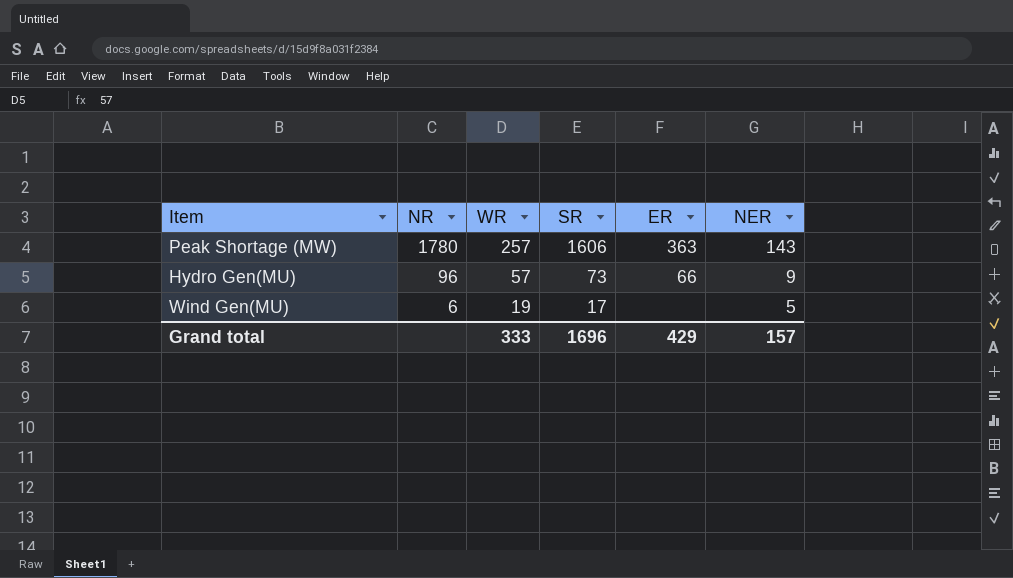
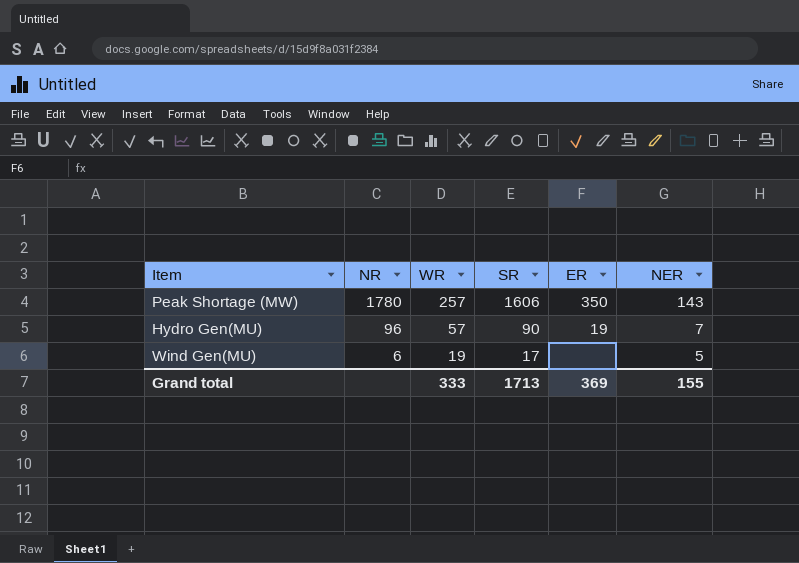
Peak Shortage (MW) | ER: 363 -> 350
Hydro Gen(MU) | SR: 73 -> 90
Hydro Gen(MU) | ER: 66 -> 19
Hydro Gen(MU) | NER: 9 -> 7
Grand total | SR: 1696 -> 1713
Grand total | ER: 429 -> 369
Grand total | NER: 157 -> 155

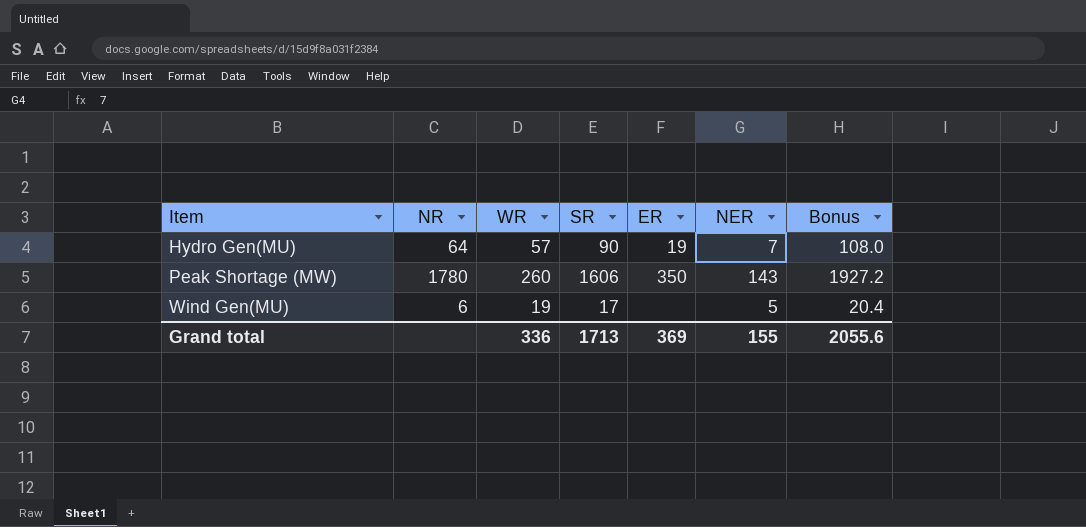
row order: NR descending -> Item ascending
column Bonus | formula: none -> [SR] * 1.2
Hydro Gen(MU) | NR: 96 -> 64
Peak Shortage (MW) | WR: 257 -> 260
Grand total | WR: 333 -> 336

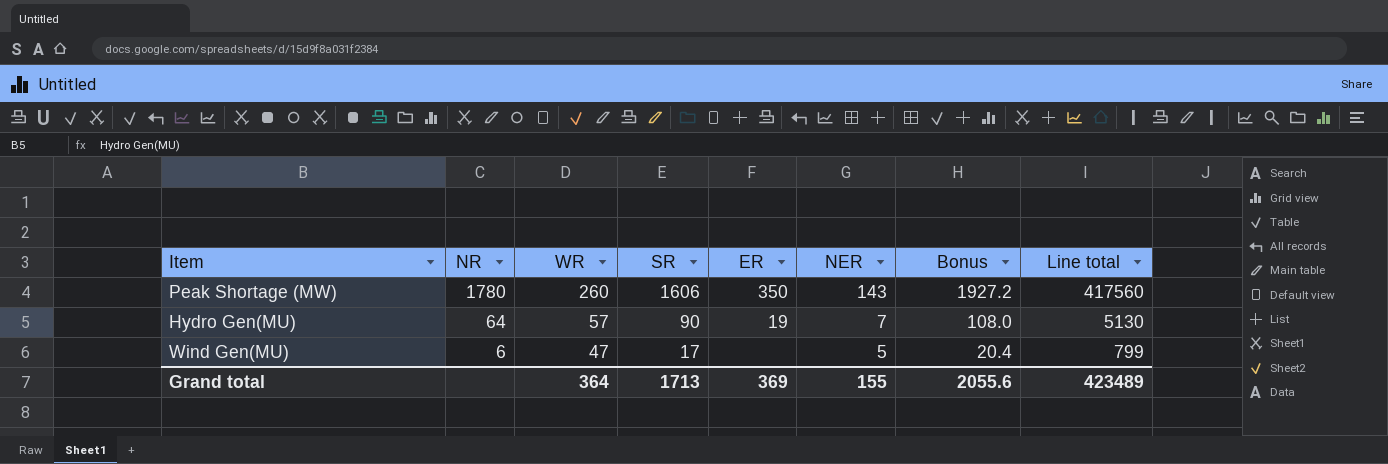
row order: Item ascending -> NR descending
column Line total | formula: none -> [WR] * [SR]
Wind Gen(MU) | WR: 19 -> 47
Grand total | WR: 336 -> 364

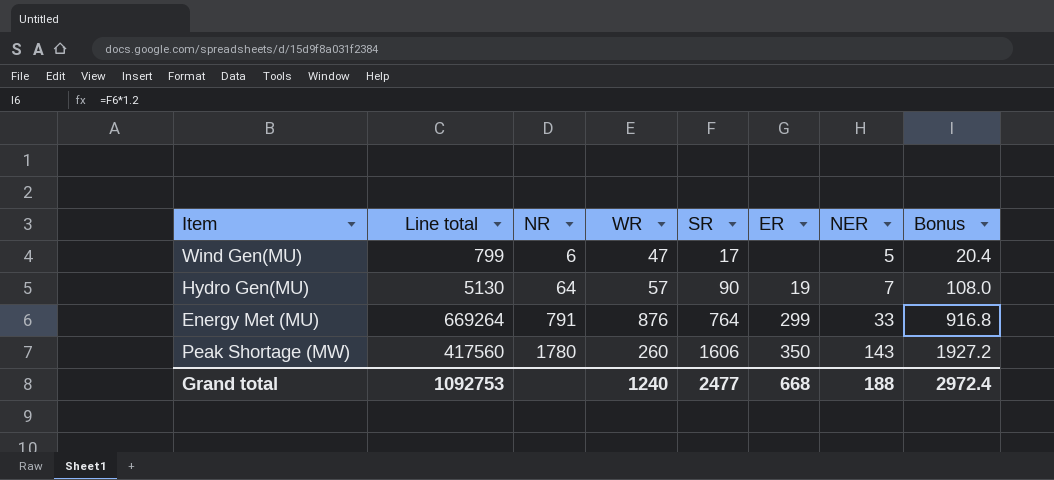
row order: NR descending -> NR ascending
column Line total | position: 8 -> 2
row Energy Met (MU): none -> 669264 | 791 | 876 | 764 | 299 | 33 | 916.8
Grand total | Line total: 423489 -> 1092753
Grand total | WR: 364 -> 1240
Grand total | SR: 1713 -> 2477
Grand total | ER: 369 -> 668
Grand total | NER: 155 -> 188
Grand total | Bonus: 2055.6 -> 2972.4

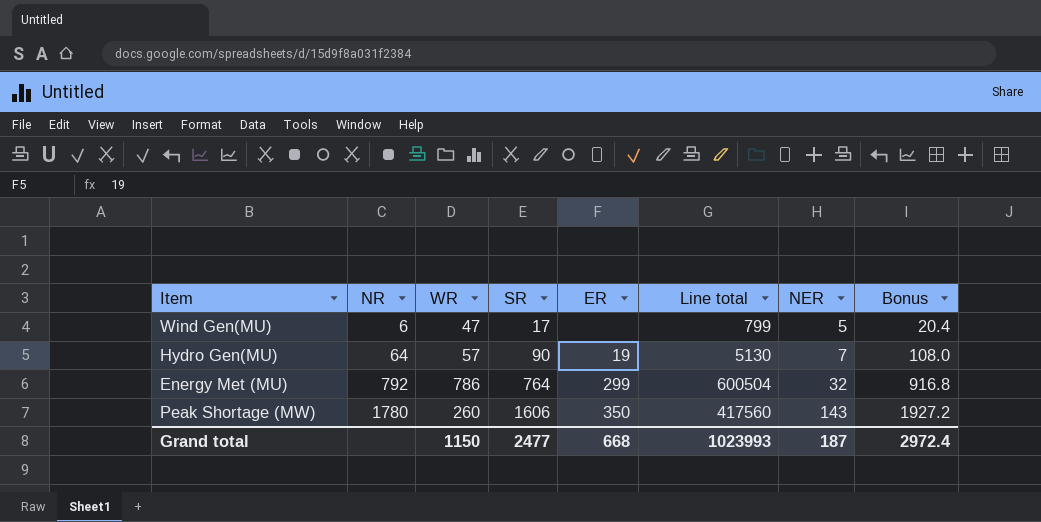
column Line total | position: 2 -> 6
Energy Met (MU) | NR: 791 -> 792
Energy Met (MU) | WR: 876 -> 786
Energy Met (MU) | Line total: 669264 -> 600504
Energy Met (MU) | NER: 33 -> 32
Grand total | WR: 1240 -> 1150
Grand total | Line total: 1092753 -> 1023993
Grand total | NER: 188 -> 187

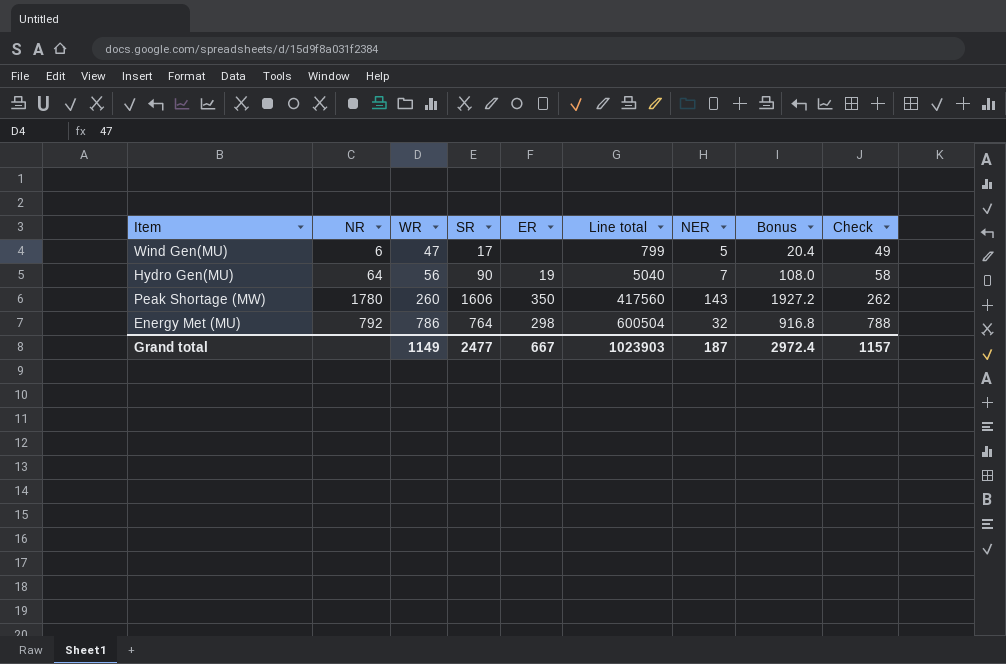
row order: NR ascending -> WR ascending
column Check | formula: none -> [WR] + 2
Hydro Gen(MU) | WR: 57 -> 56
Hydro Gen(MU) | Line total: 5130 -> 5040
Energy Met (MU) | ER: 299 -> 298
Grand total | WR: 1150 -> 1149
Grand total | ER: 668 -> 667
Grand total | Line total: 1023993 -> 1023903

